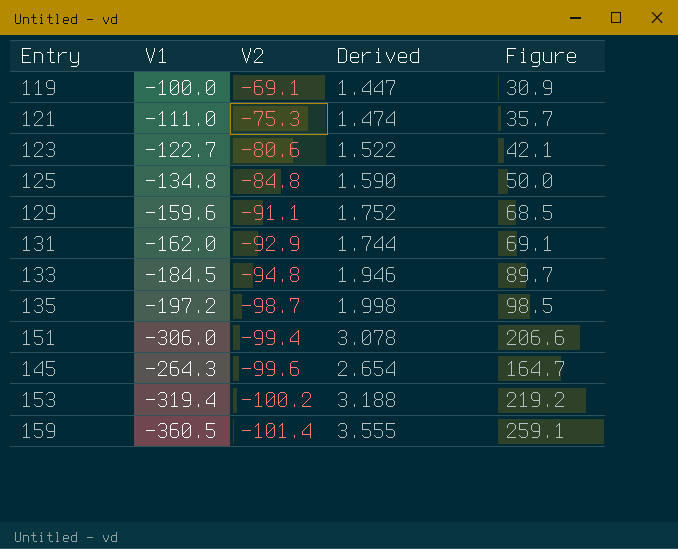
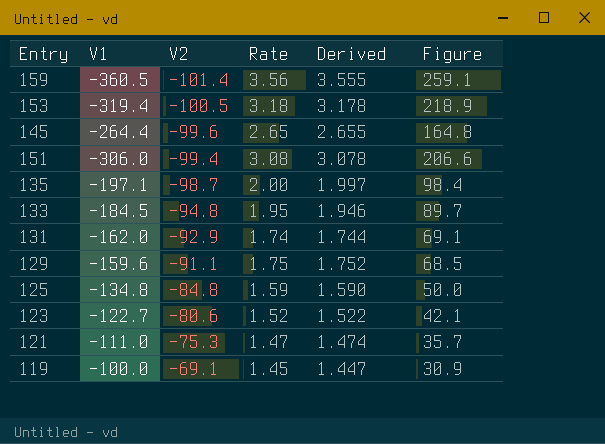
row order: V2 descending -> V2 ascending
column Rate | formula: none -> [V1] / [V2]
153 | V2: -100.2 -> -100.5
153 | Derived: 3.188 -> 3.178
153 | Figure: 219.2 -> 218.9
145 | V1: -264.3 -> -264.4
145 | Derived: 2.654 -> 2.655
145 | Figure: 164.7 -> 164.8
135 | V1: -197.2 -> -197.1
135 | Derived: 1.998 -> 1.997
135 | Figure: 98.5 -> 98.4

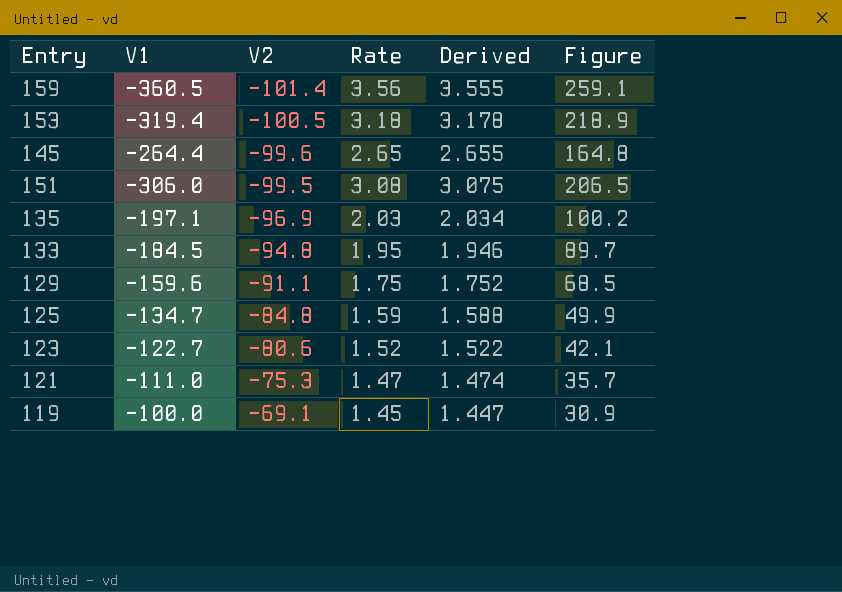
row 131: -162.0 | -92.9 | 1.74 | 1.744 | 69.1 -> none
151 | V2: -99.4 -> -99.5
151 | Derived: 3.078 -> 3.075
151 | Figure: 206.6 -> 206.5
135 | V2: -98.7 -> -96.9
135 | Rate: 2.00 -> 2.03
135 | Derived: 1.997 -> 2.034
135 | Figure: 98.4 -> 100.2
125 | V1: -134.8 -> -134.7
125 | Derived: 1.590 -> 1.588
125 | Figure: 50.0 -> 49.9

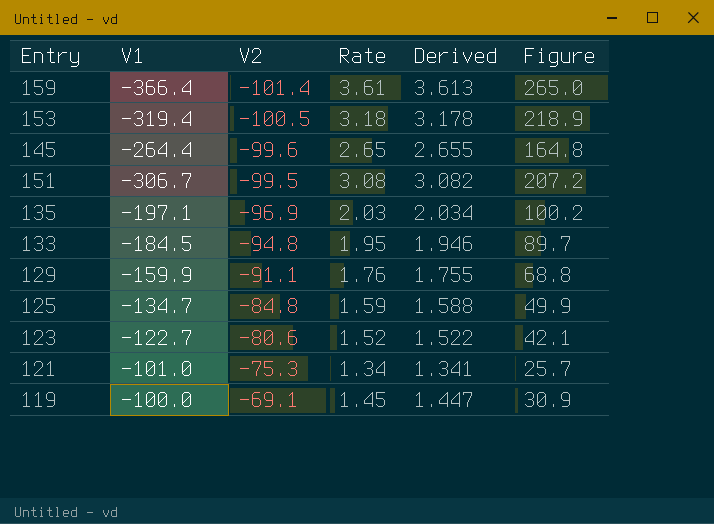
159 | V1: -360.5 -> -366.4
159 | Rate: 3.56 -> 3.61
159 | Derived: 3.555 -> 3.613
159 | Figure: 259.1 -> 265.0
151 | V1: -306.0 -> -306.7
151 | Derived: 3.075 -> 3.082
151 | Figure: 206.5 -> 207.2
129 | V1: -159.6 -> -159.9
129 | Rate: 1.75 -> 1.76
129 | Derived: 1.752 -> 1.755
129 | Figure: 68.5 -> 68.8
121 | V1: -111.0 -> -101.0
121 | Rate: 1.47 -> 1.34
121 | Derived: 1.474 -> 1.341
121 | Figure: 35.7 -> 25.7

